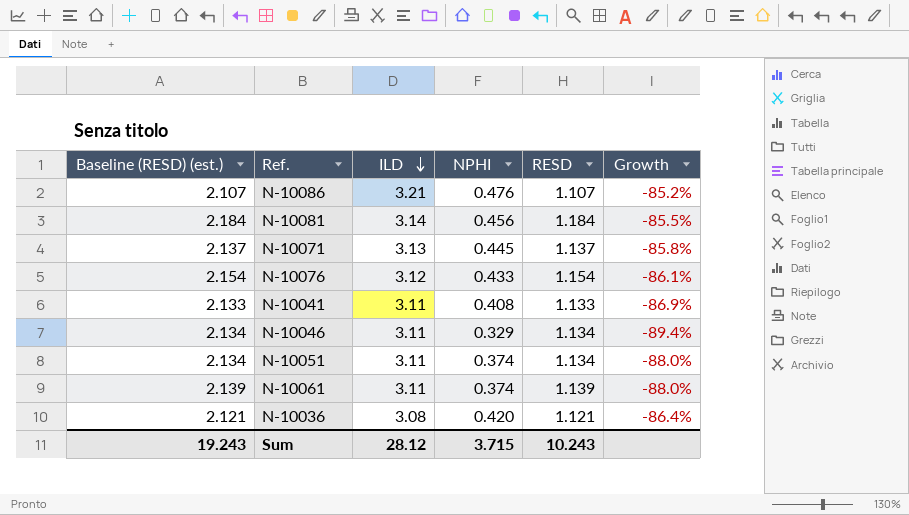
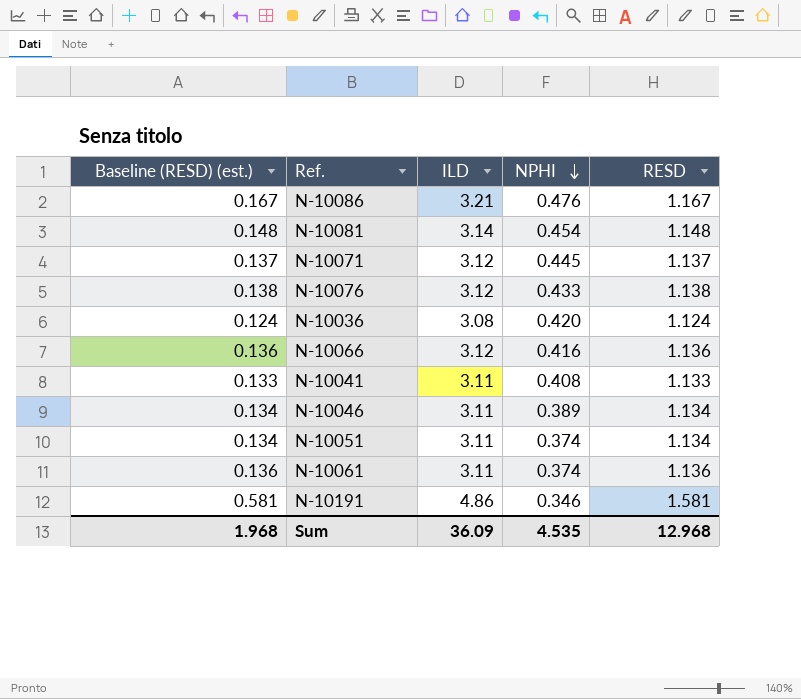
row order: ILD descending -> NPHI descending
column Growth | formula: ([NPHI] - [ILD]) / [ILD] -> none
column Baseline (RESD) (est.) | formula: [RESD] + 1 -> [RESD] - 1
N-10086 | RESD: 1.107 -> 1.167
N-10081 | NPHI: 0.456 -> 0.454
N-10081 | RESD: 1.184 -> 1.148
N-10071 | ILD: 3.13 -> 3.12
N-10076 | RESD: 1.154 -> 1.138
N-10036 | RESD: 1.121 -> 1.124
row N-10066: none -> 0.136 | 3.12 | 0.416 | 1.136
N-10046 | NPHI: 0.329 -> 0.389
N-10061 | RESD: 1.139 -> 1.136
row N-10191: none -> 0.581 | 4.86 | 0.346 | 1.581
Sum | Baseline (RESD) (est.): 19.243 -> 1.968
Sum | ILD: 28.12 -> 36.09
Sum | NPHI: 3.715 -> 4.535
Sum | RESD: 10.243 -> 12.968

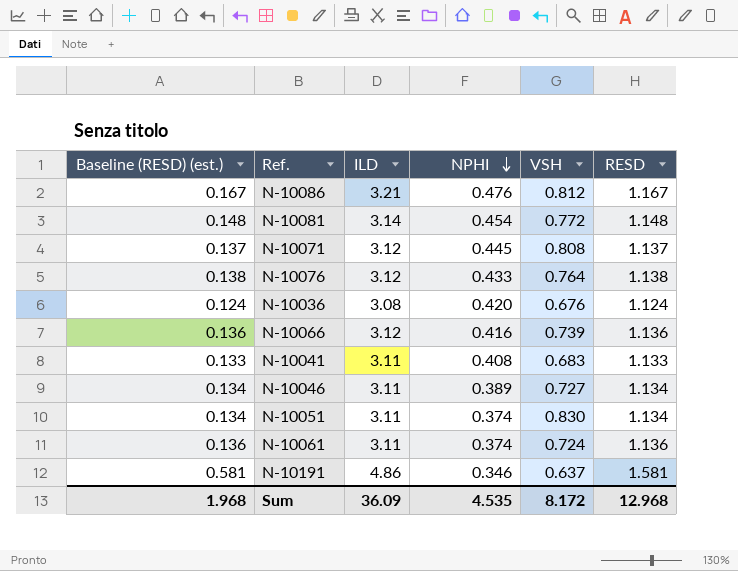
column VSH | position: none -> 5

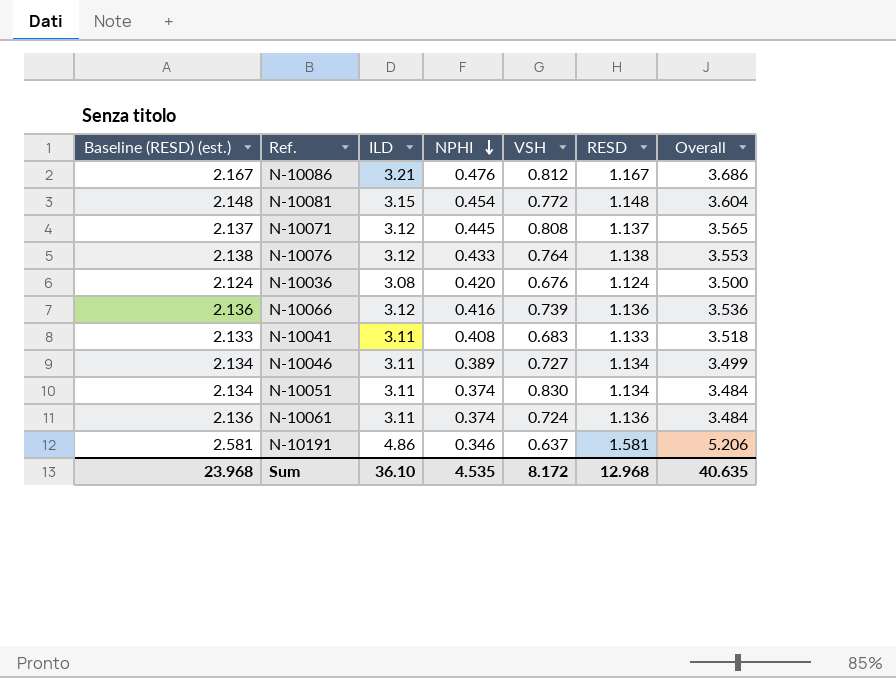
column Baseline (RESD) (est.) | formula: [RESD] - 1 -> [RESD] + 1
column Overall | formula: none -> [ILD] + [NPHI]
N-10081 | ILD: 3.14 -> 3.15
Sum | Baseline (RESD) (est.): 1.968 -> 23.968
Sum | ILD: 36.09 -> 36.10

